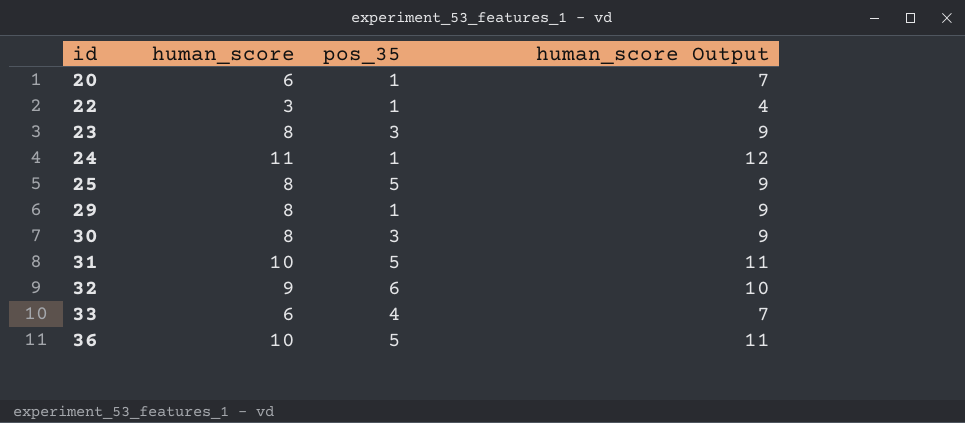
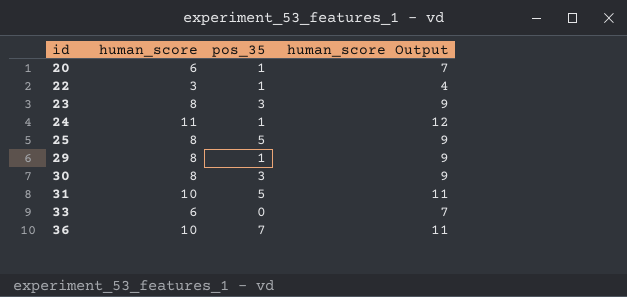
row 32: 9 | 6 | 10 -> none
33 | pos_35: 4 -> 0
36 | pos_35: 5 -> 7

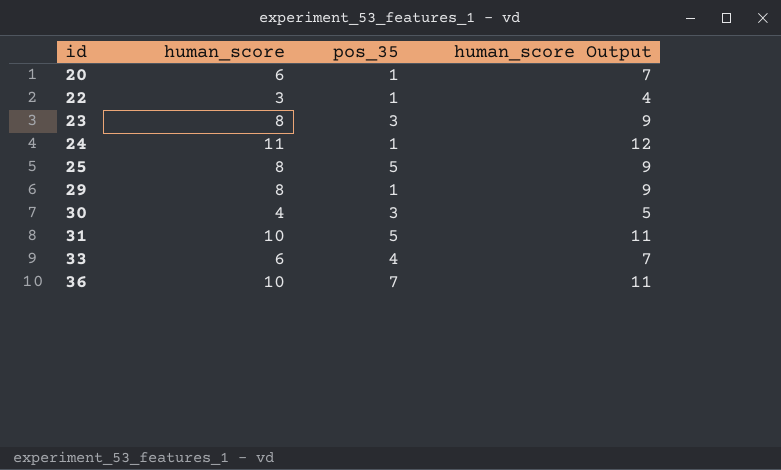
30 | human_score: 8 -> 4
30 | human_score Output: 9 -> 5
33 | pos_35: 0 -> 4

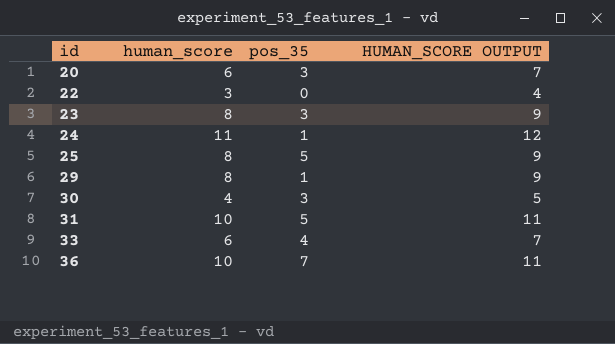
column name: human_score Output -> HUMAN_SCORE OUTPUT
20 | pos_35: 1 -> 3
22 | pos_35: 1 -> 0

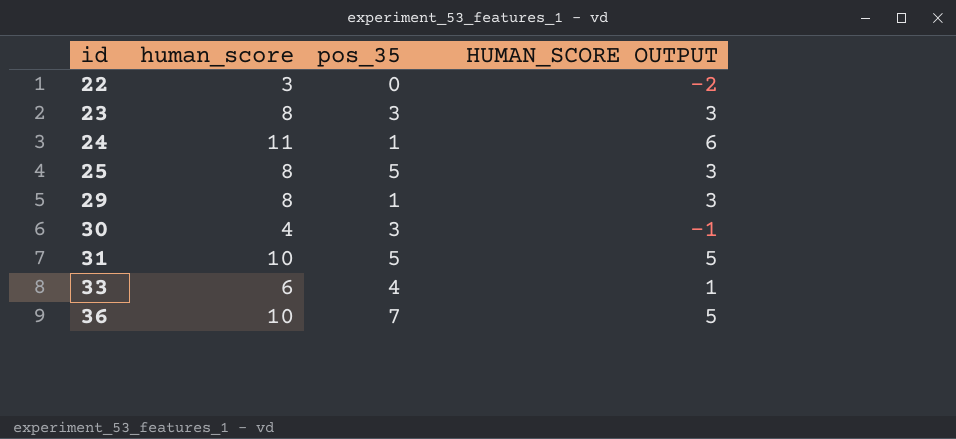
column HUMAN_SCORE OUTPUT | formula: [human_score] + 1 -> [human_score] - 5
row 20: 6 | 3 | 7 -> none

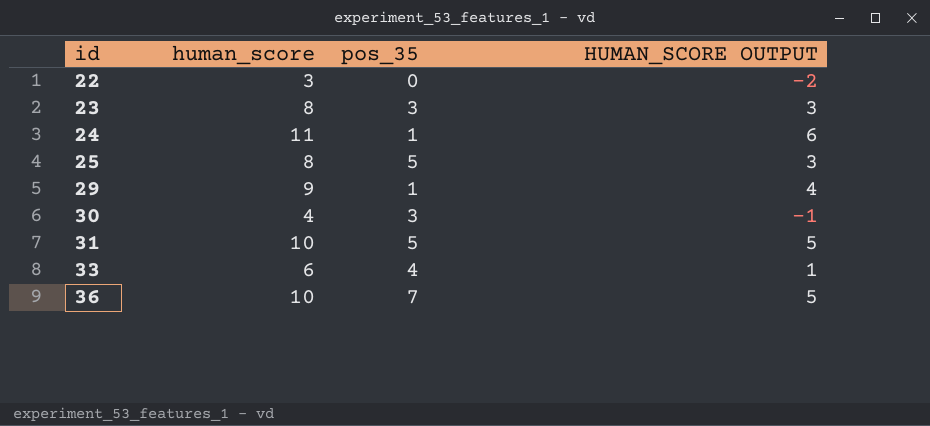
29 | human_score: 8 -> 9
29 | HUMAN_SCORE OUTPUT: 3 -> 4

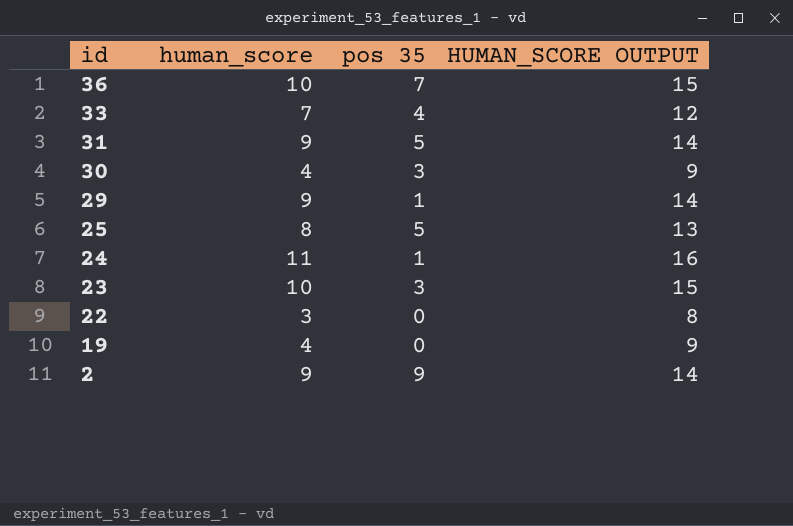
row order: id ascending -> id descending
column name: pos_35 -> pos 35
column HUMAN_SCORE OUTPUT | formula: [human_score] - 5 -> [human_score] + 5
33 | human_score: 6 -> 7
31 | human_score: 10 -> 9
23 | human_score: 8 -> 10
row 19: none -> 4 | 0 | 9
row 2: none -> 9 | 9 | 14

